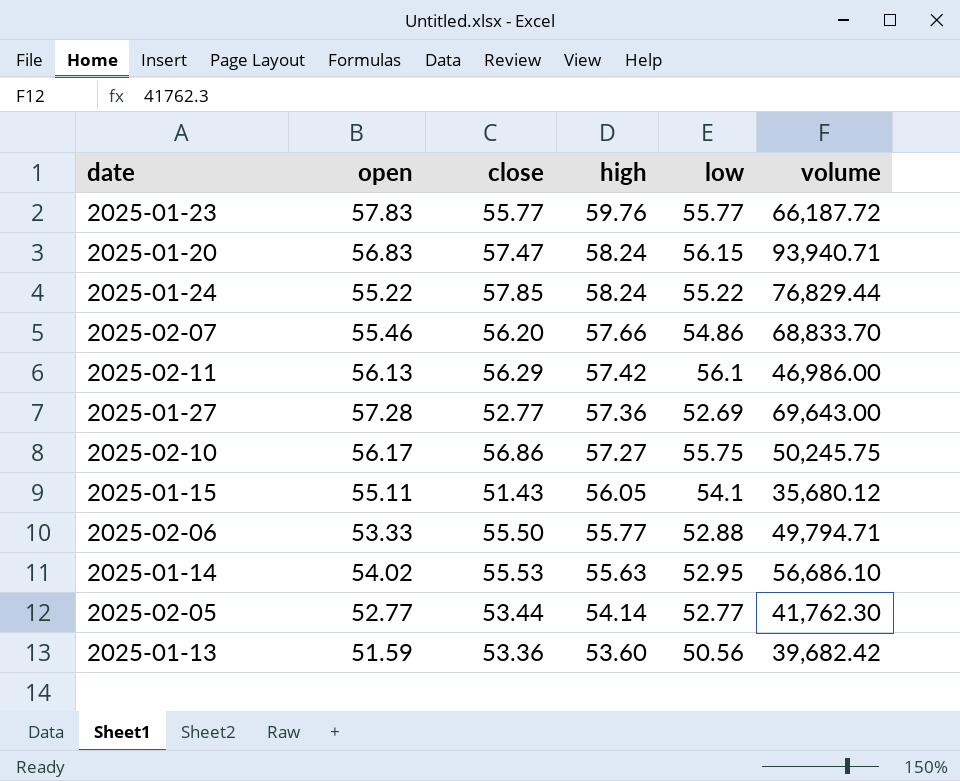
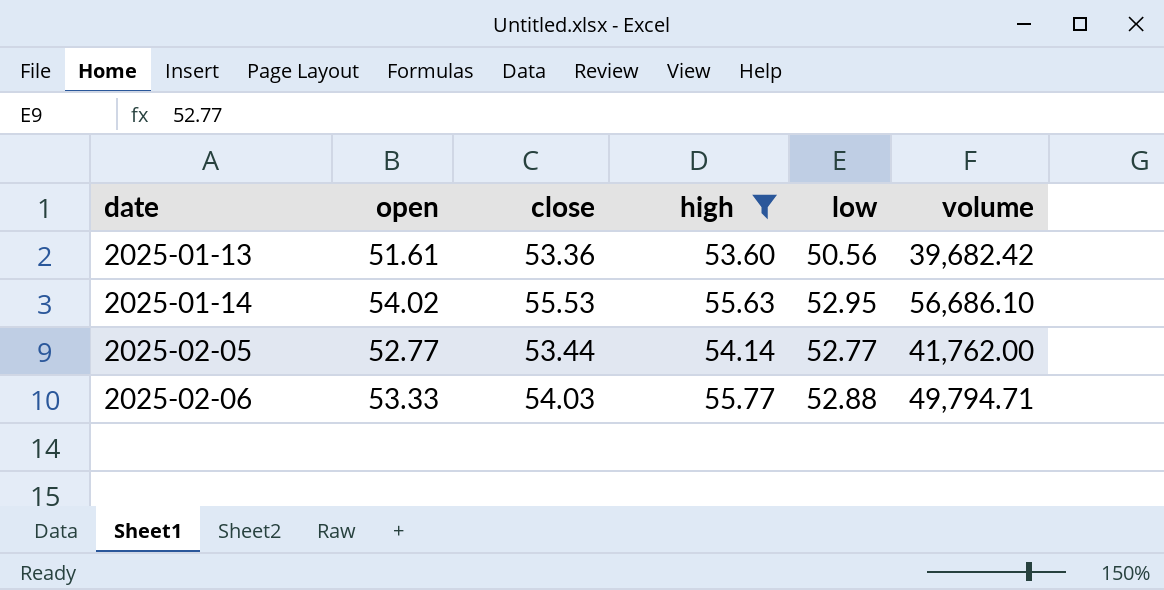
filter: none -> high <= 55.77
row order: high descending -> date ascending
2025-01-13 | open: 51.59 -> 51.61
2025-02-05 | volume: 41,762.30 -> 41,762.00
2025-02-06 | close: 55.50 -> 54.03

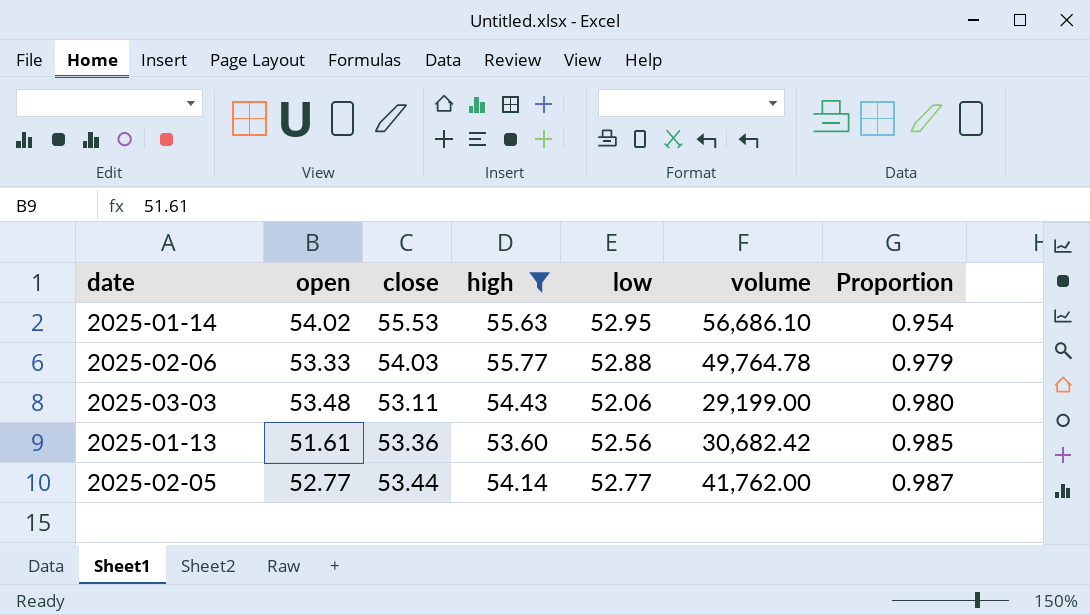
row order: date ascending -> Proportion ascending
column Proportion | formula: none -> [low] / [close]
2025-02-06 | volume: 49,794.71 -> 49,764.78
row 2025-03-03: none -> 53.48 | 53.11 | 54.43 | 52.06 | 29,199.00 | 0.980
2025-01-13 | low: 50.56 -> 52.56
2025-01-13 | volume: 39,682.42 -> 30,682.42

